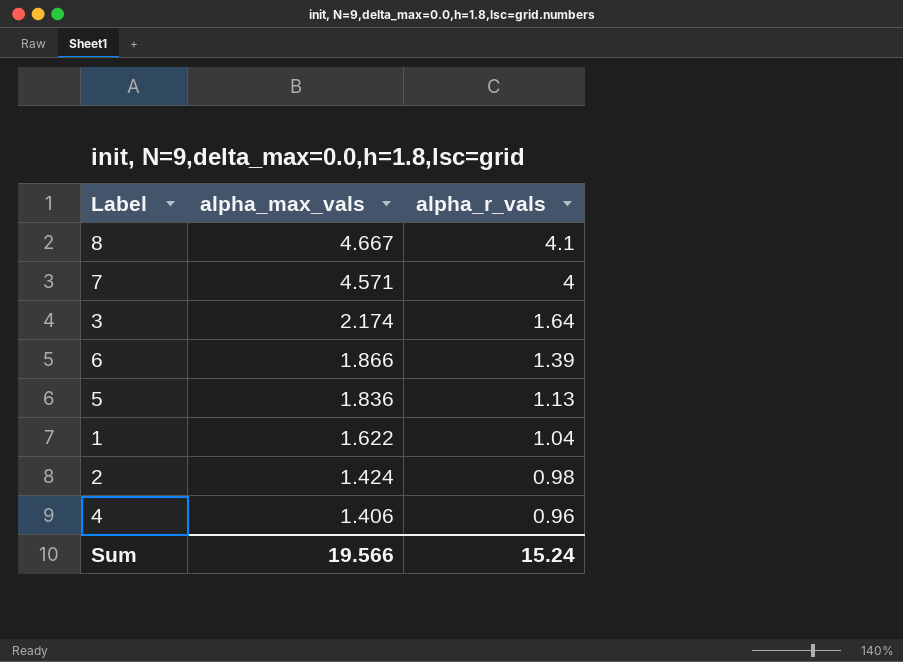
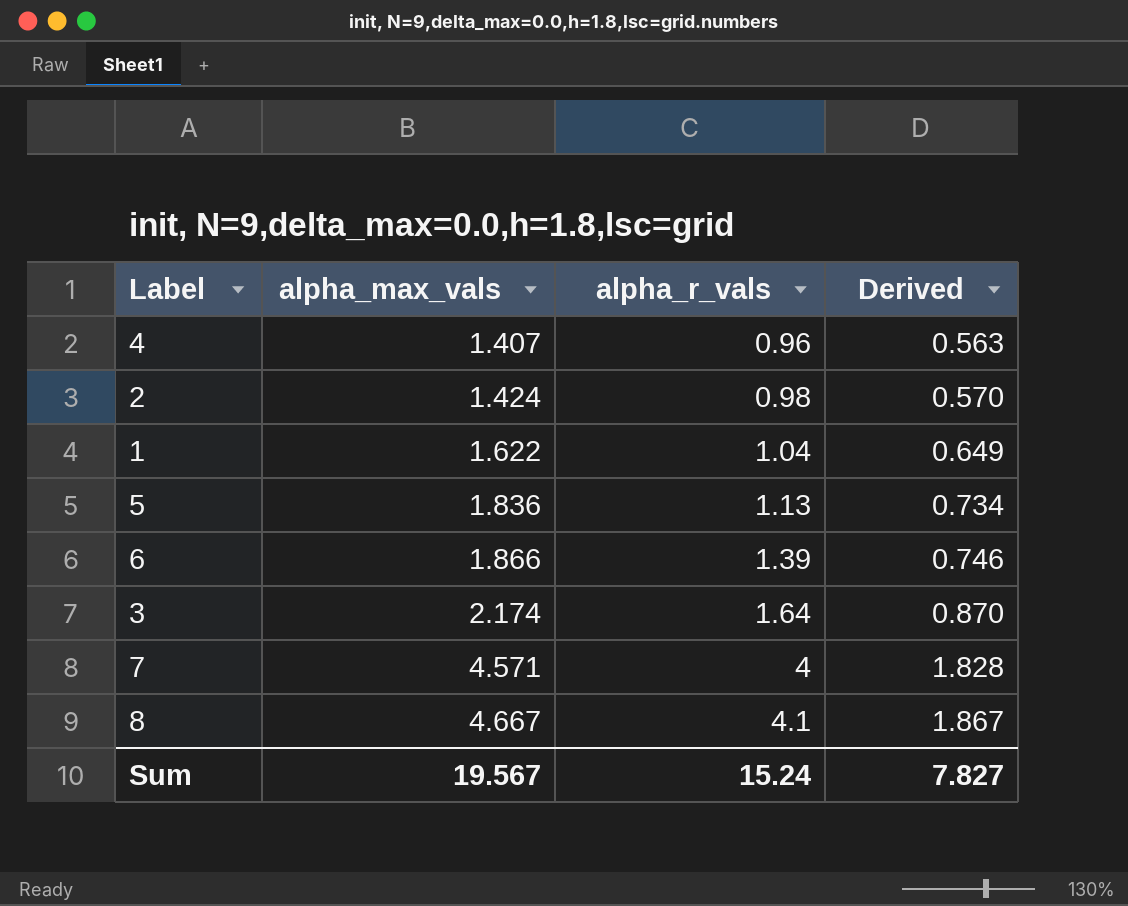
row order: alpha_max_vals descending -> alpha_max_vals ascending
column Derived | formula: none -> [alpha_max_vals] * 0.4
4 | alpha_max_vals: 1.406 -> 1.407
Sum | alpha_max_vals: 19.566 -> 19.567

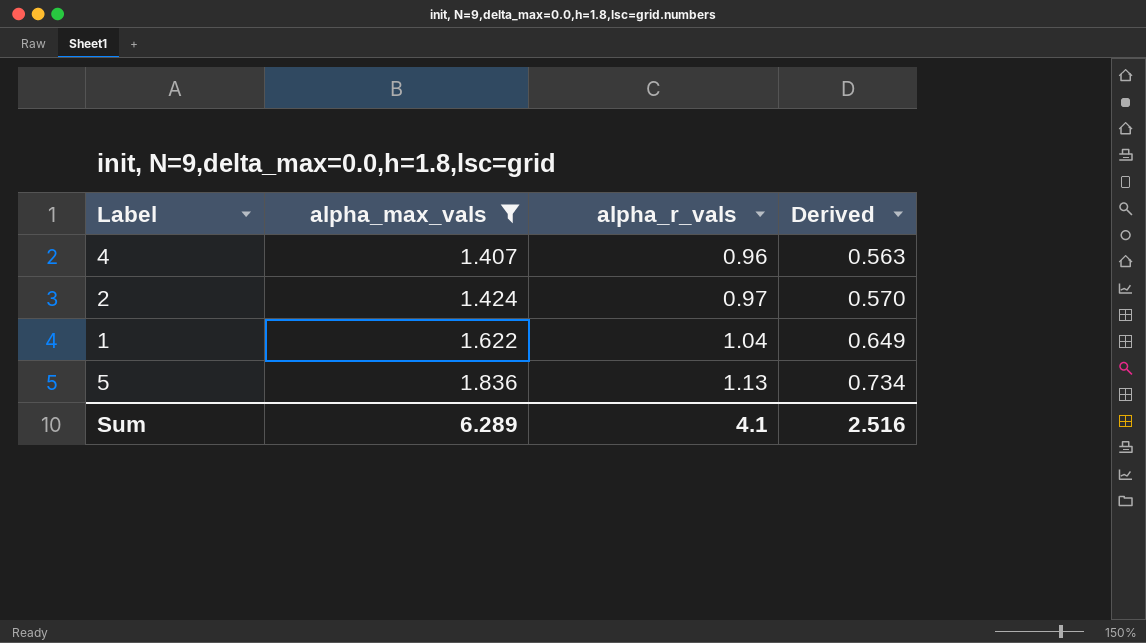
filter: none -> alpha_max_vals <= 1.836
2 | alpha_r_vals: 0.98 -> 0.97
Sum | alpha_max_vals: 19.567 -> 6.289
Sum | alpha_r_vals: 15.24 -> 4.1
Sum | Derived: 7.827 -> 2.516

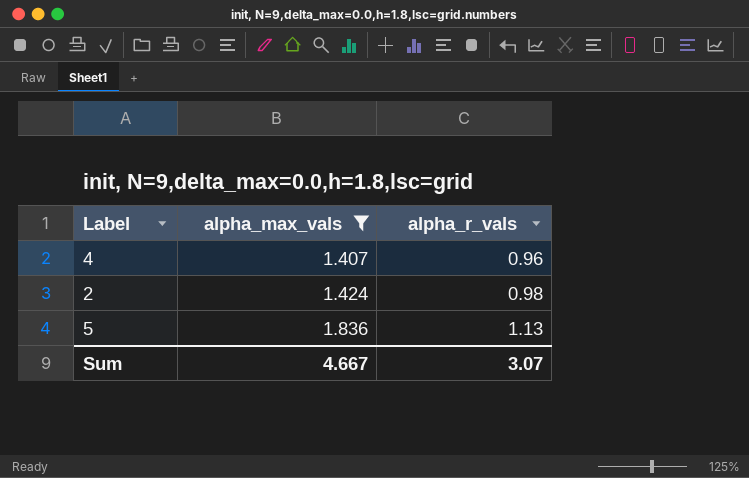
column Derived | formula: [alpha_max_vals] * 0.4 -> none
row 1: 1.622 | 1.04 | 0.649 -> none
2 | alpha_r_vals: 0.97 -> 0.98
Sum | alpha_max_vals: 6.289 -> 4.667
Sum | alpha_r_vals: 4.1 -> 3.07

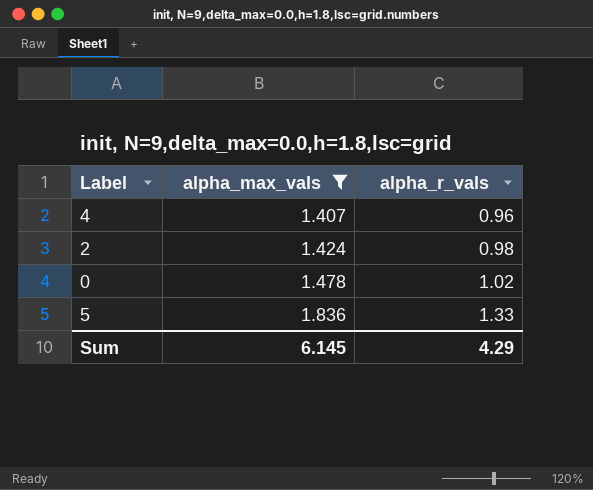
row 0: none -> 1.478 | 1.02
5 | alpha_r_vals: 1.13 -> 1.33
Sum | alpha_max_vals: 4.667 -> 6.145
Sum | alpha_r_vals: 3.07 -> 4.29

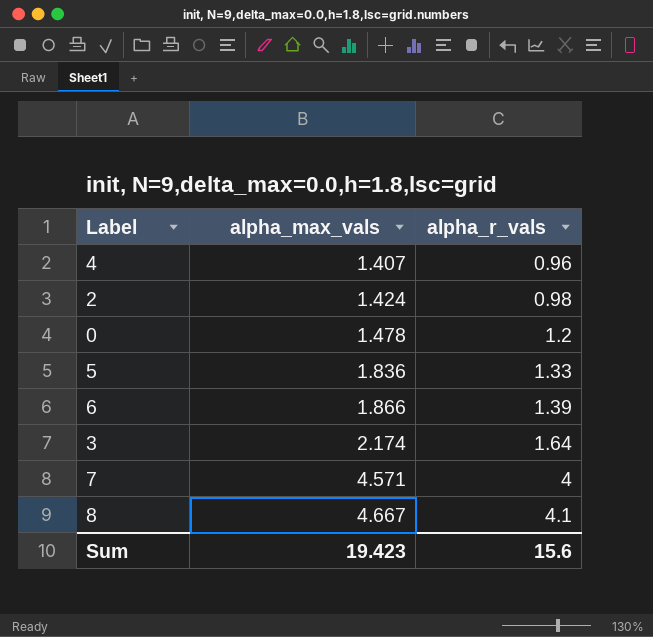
filter: alpha_max_vals <= 1.836 -> none
0 | alpha_r_vals: 1.02 -> 1.2
Sum | alpha_max_vals: 6.145 -> 19.423
Sum | alpha_r_vals: 4.29 -> 15.6

